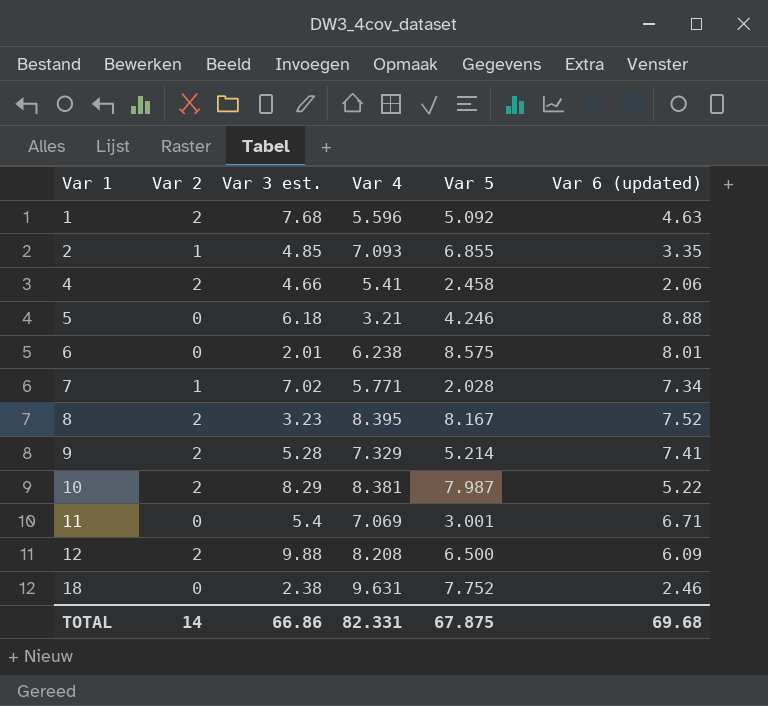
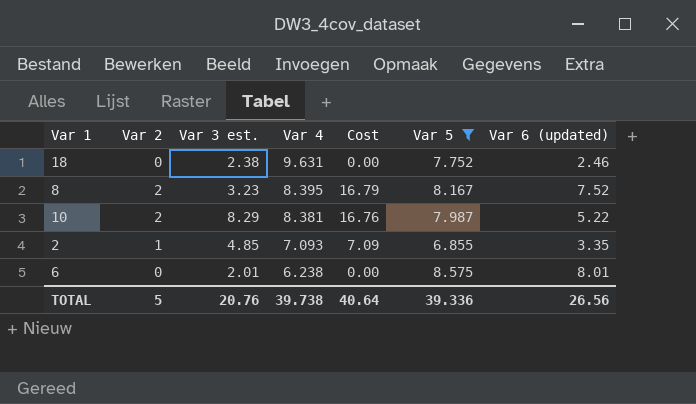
filter: none -> Var 5 >= 6.855
row order: Var 1 ascending -> Var 4 descending
column Cost | formula: none -> [Var 2] * [Var 4]
TOTAL | Var 2: 14 -> 5
TOTAL | Var 3 est.: 66.86 -> 20.76
TOTAL | Var 4: 82.331 -> 39.738
TOTAL | Var 5: 67.875 -> 39.336
TOTAL | Var 6 (updated): 69.68 -> 26.56

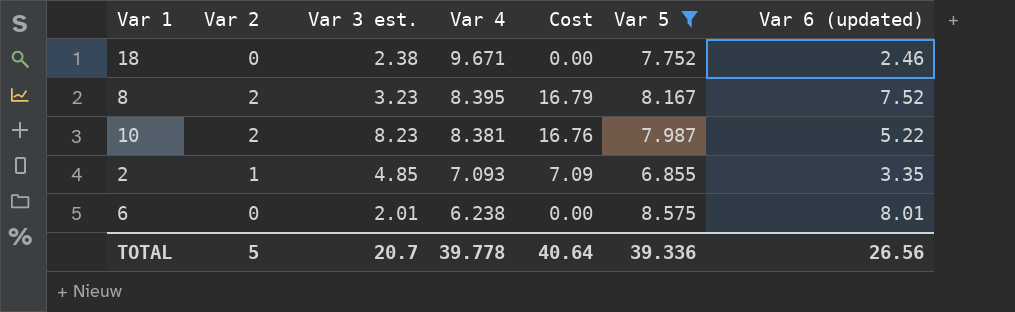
18 | Var 4: 9.631 -> 9.671
10 | Var 3 est.: 8.29 -> 8.23
TOTAL | Var 3 est.: 20.76 -> 20.7
TOTAL | Var 4: 39.738 -> 39.778

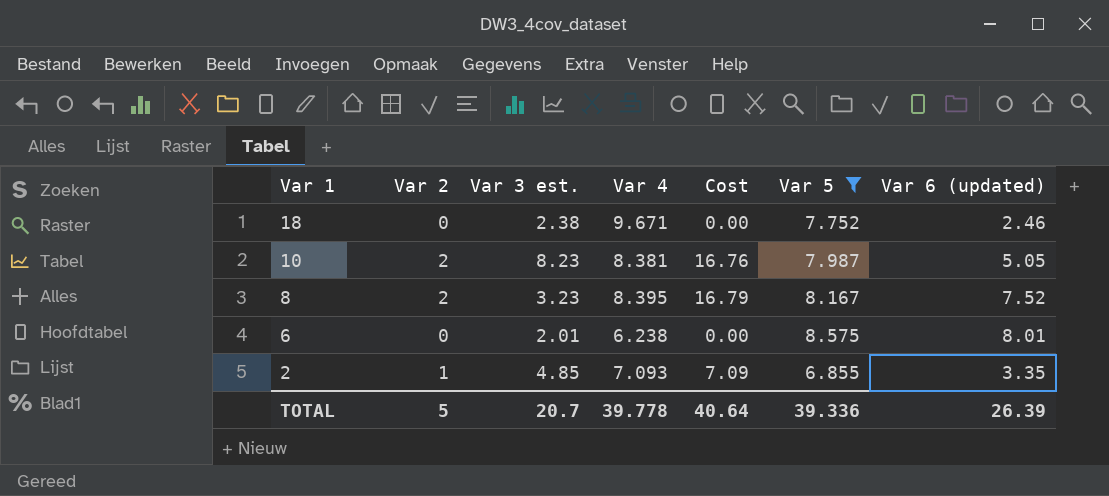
row order: Var 4 descending -> Var 1 descending
10 | Var 6 (updated): 5.22 -> 5.05
TOTAL | Var 6 (updated): 26.56 -> 26.39

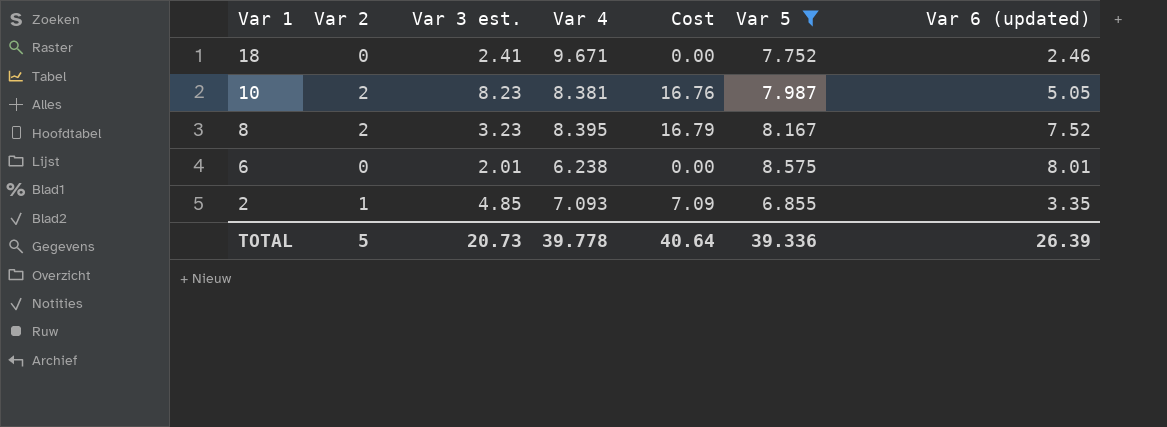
18 | Var 3 est.: 2.38 -> 2.41
TOTAL | Var 3 est.: 20.7 -> 20.73

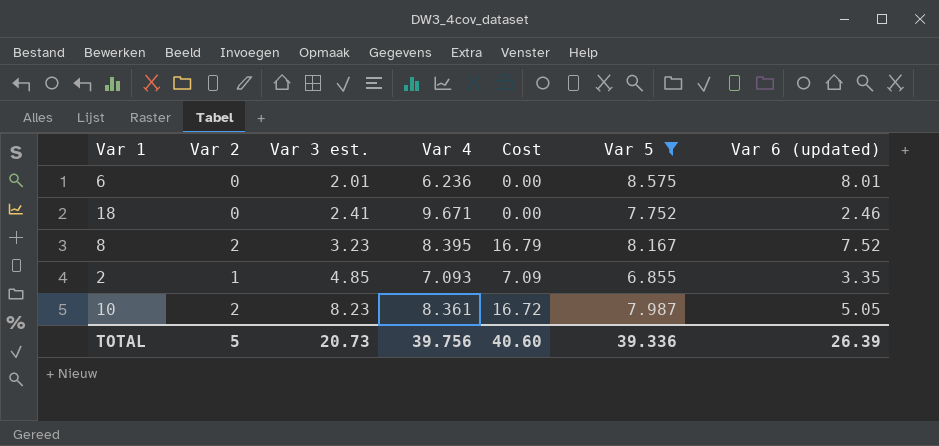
row order: Var 1 descending -> Var 3 est. ascending
6 | Var 4: 6.238 -> 6.236
10 | Var 4: 8.381 -> 8.361
10 | Cost: 16.76 -> 16.72
TOTAL | Var 4: 39.778 -> 39.756
TOTAL | Cost: 40.64 -> 40.60

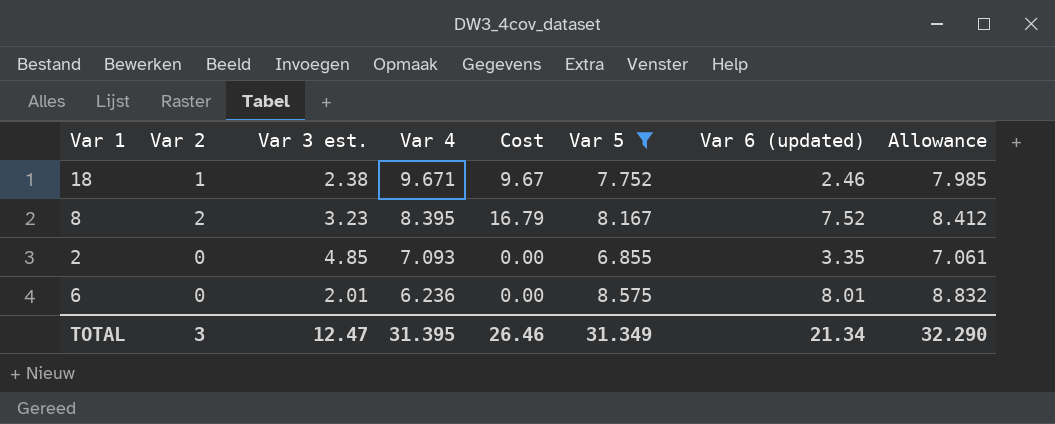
row order: Var 3 est. ascending -> Var 4 descending
column Allowance | formula: none -> [Var 5] * 1.03
row 10: 2 | 8.23 | 8.361 | 16.72 | 7.987 | 5.05 -> none
18 | Var 2: 0 -> 1
18 | Var 3 est.: 2.41 -> 2.38
18 | Cost: 0.00 -> 9.67
2 | Var 2: 1 -> 0
2 | Cost: 7.09 -> 0.00
TOTAL | Var 2: 5 -> 3
TOTAL | Var 3 est.: 20.73 -> 12.47
TOTAL | Var 4: 39.756 -> 31.395
TOTAL | Cost: 40.60 -> 26.46
TOTAL | Var 5: 39.336 -> 31.349
TOTAL | Var 6 (updated): 26.39 -> 21.34

